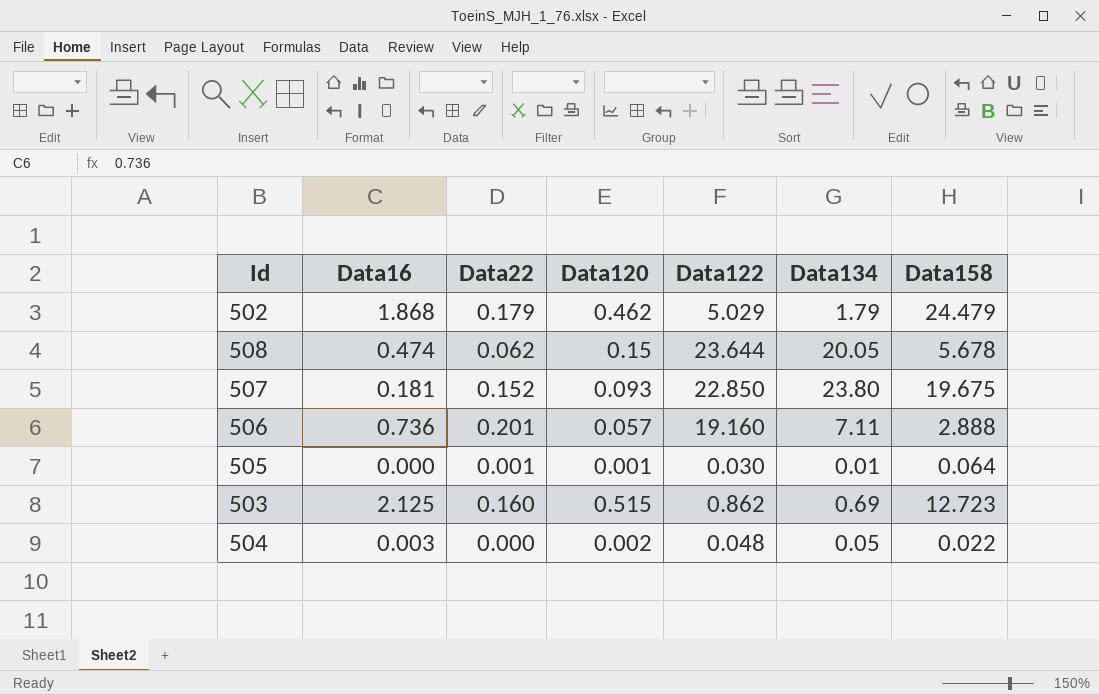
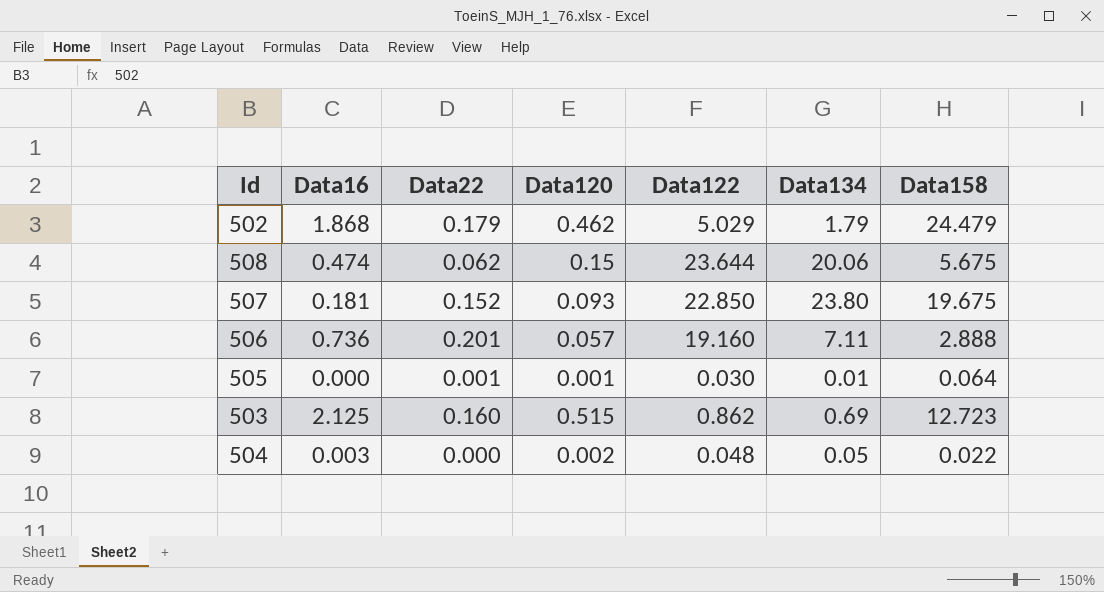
508 | Data134: 20.05 -> 20.06
508 | Data158: 5.678 -> 5.675

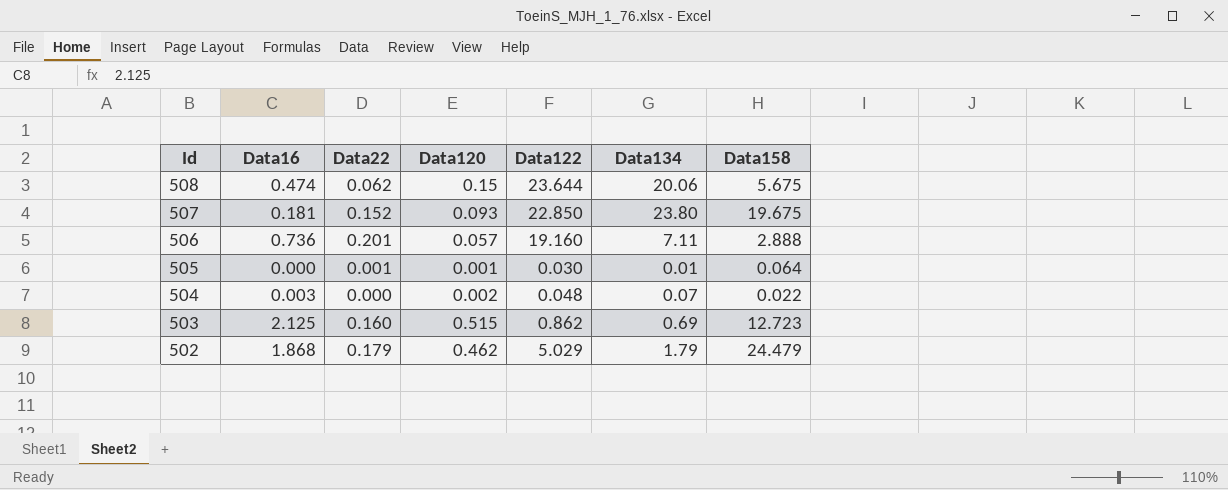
row order: none -> Id descending
504 | Data134: 0.05 -> 0.07

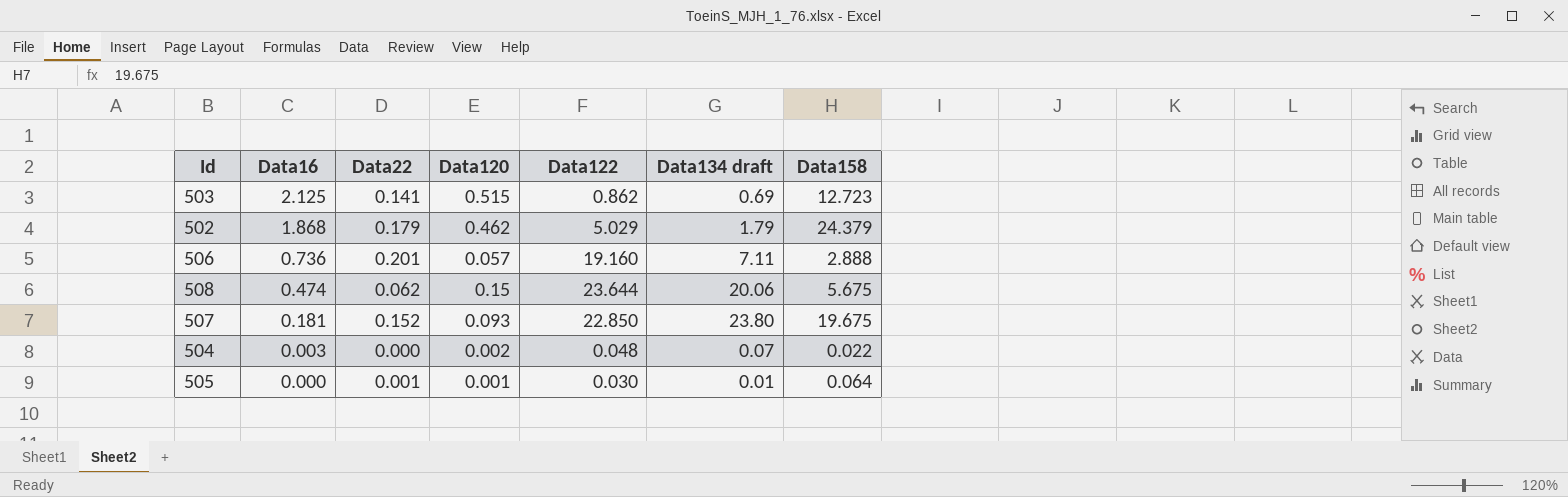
row order: Id descending -> Data16 descending
column name: Data134 -> Data134 draft
503 | Data22: 0.160 -> 0.141
502 | Data158: 24.479 -> 24.379

